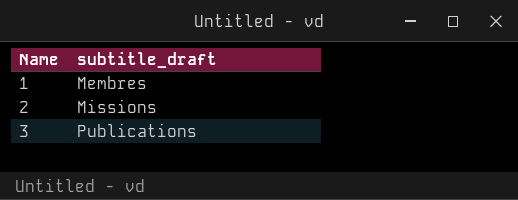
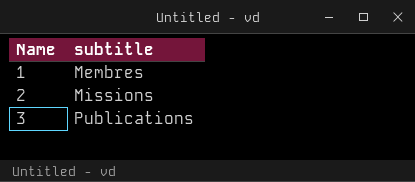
column name: subtitle_draft -> subtitle

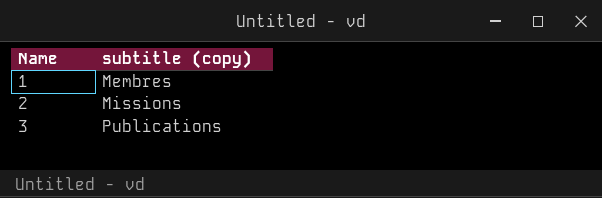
column name: subtitle -> subtitle (copy)

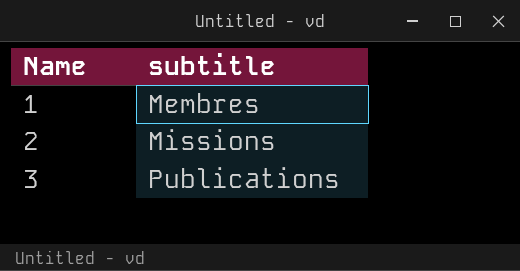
column name: subtitle (copy) -> subtitle

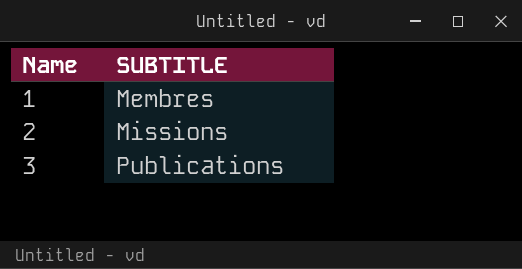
column name: subtitle -> SUBTITLE

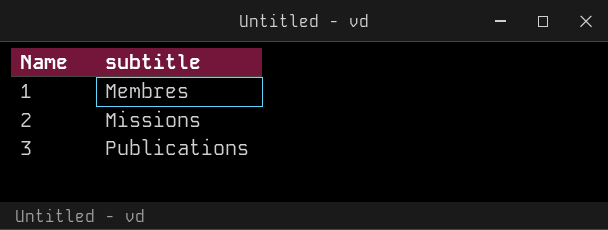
column name: SUBTITLE -> subtitle

